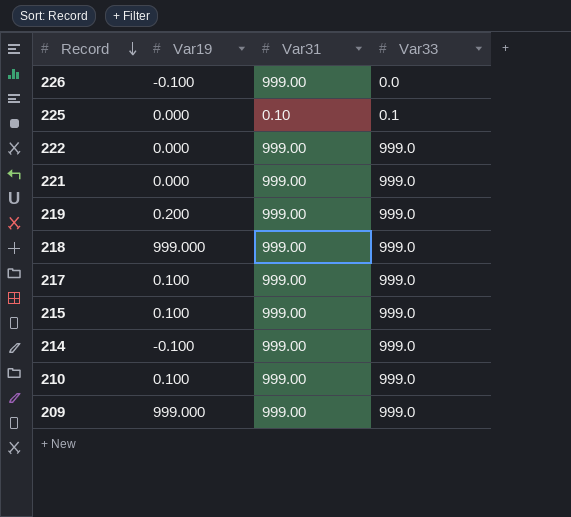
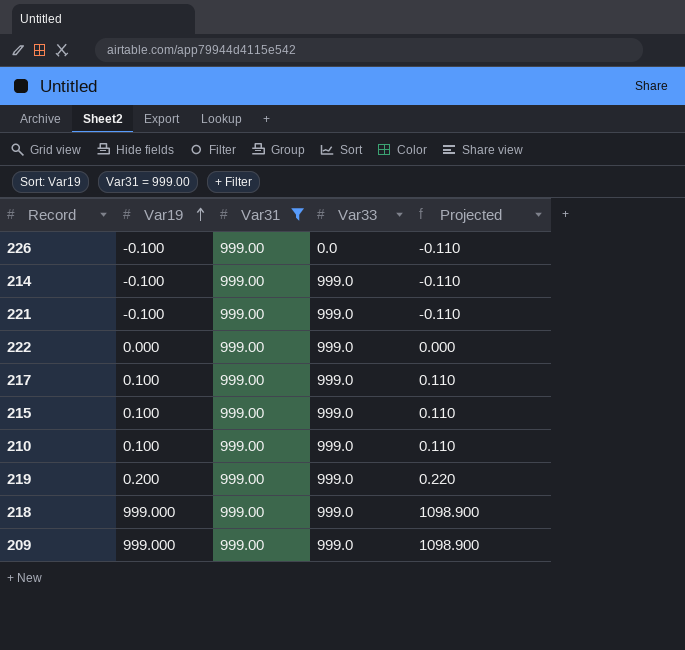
filter: none -> Var31 = 999.00
row order: Record descending -> Var19 ascending
column Projected | formula: none -> [Var19] * 1.1
221 | Var19: 0.000 -> -0.100

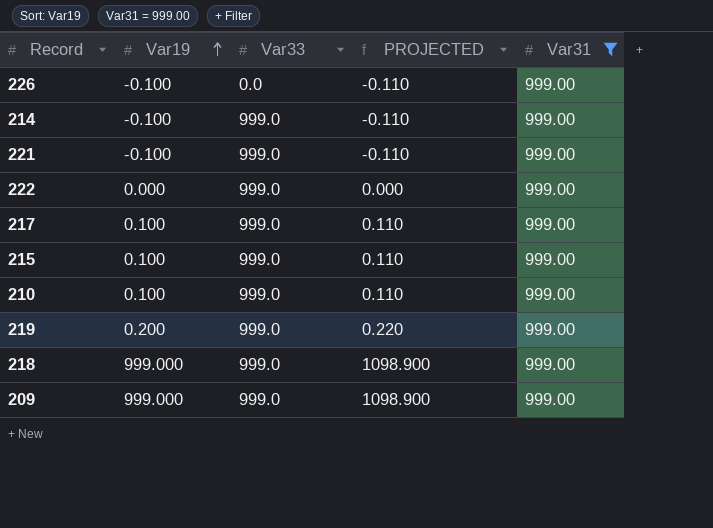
column name: Projected -> PROJECTED
column Var31 | position: 3 -> 5

